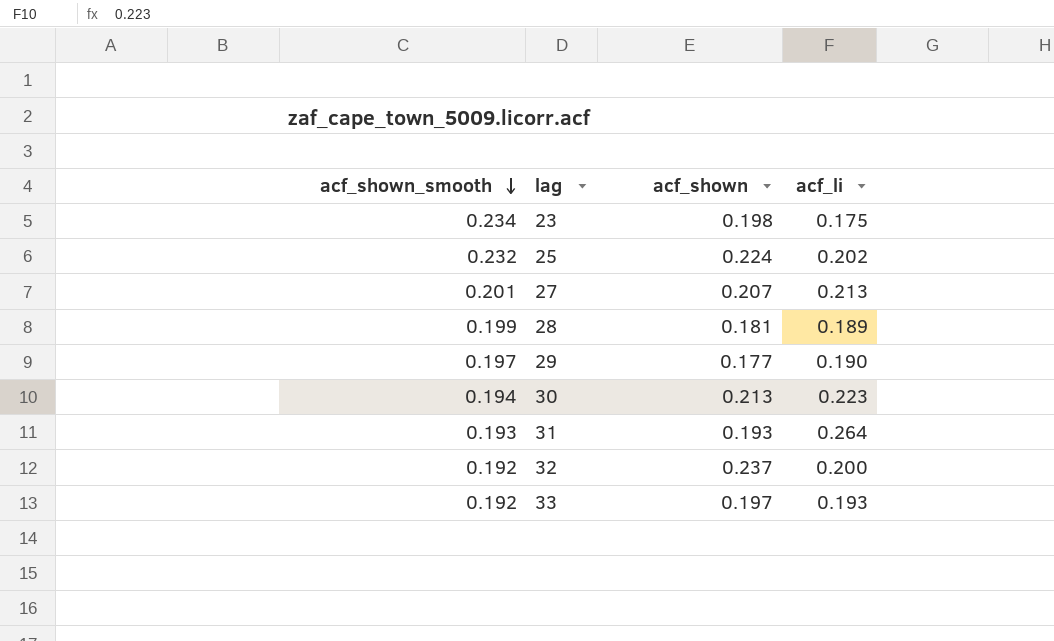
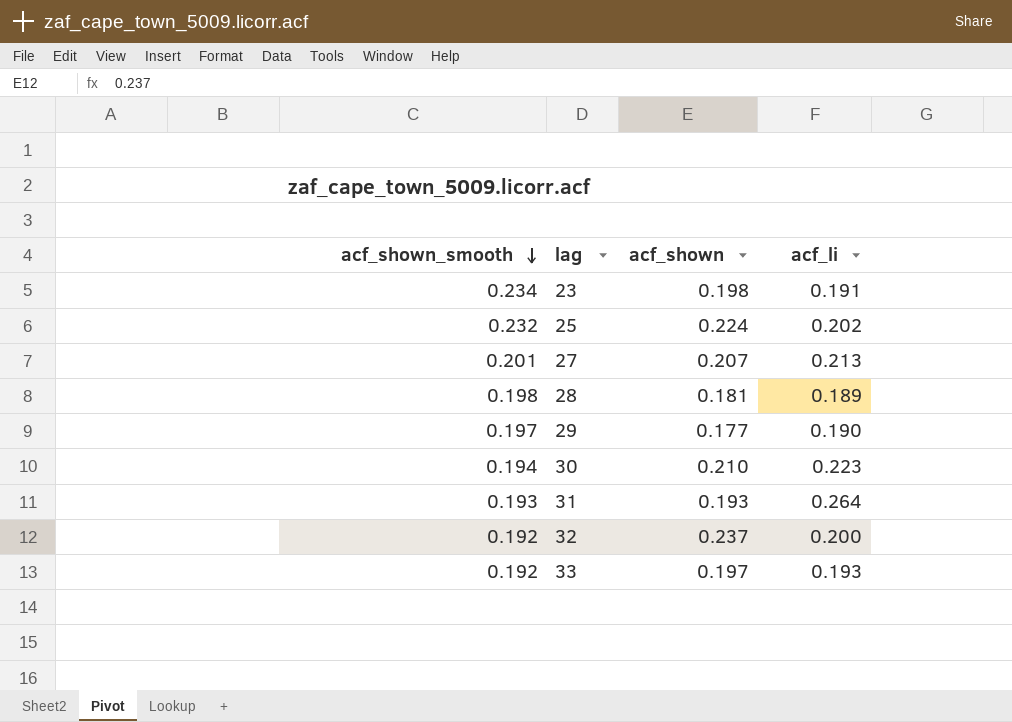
23 | acf_li: 0.175 -> 0.191
28 | acf_shown_smooth: 0.199 -> 0.198
30 | acf_shown: 0.213 -> 0.210

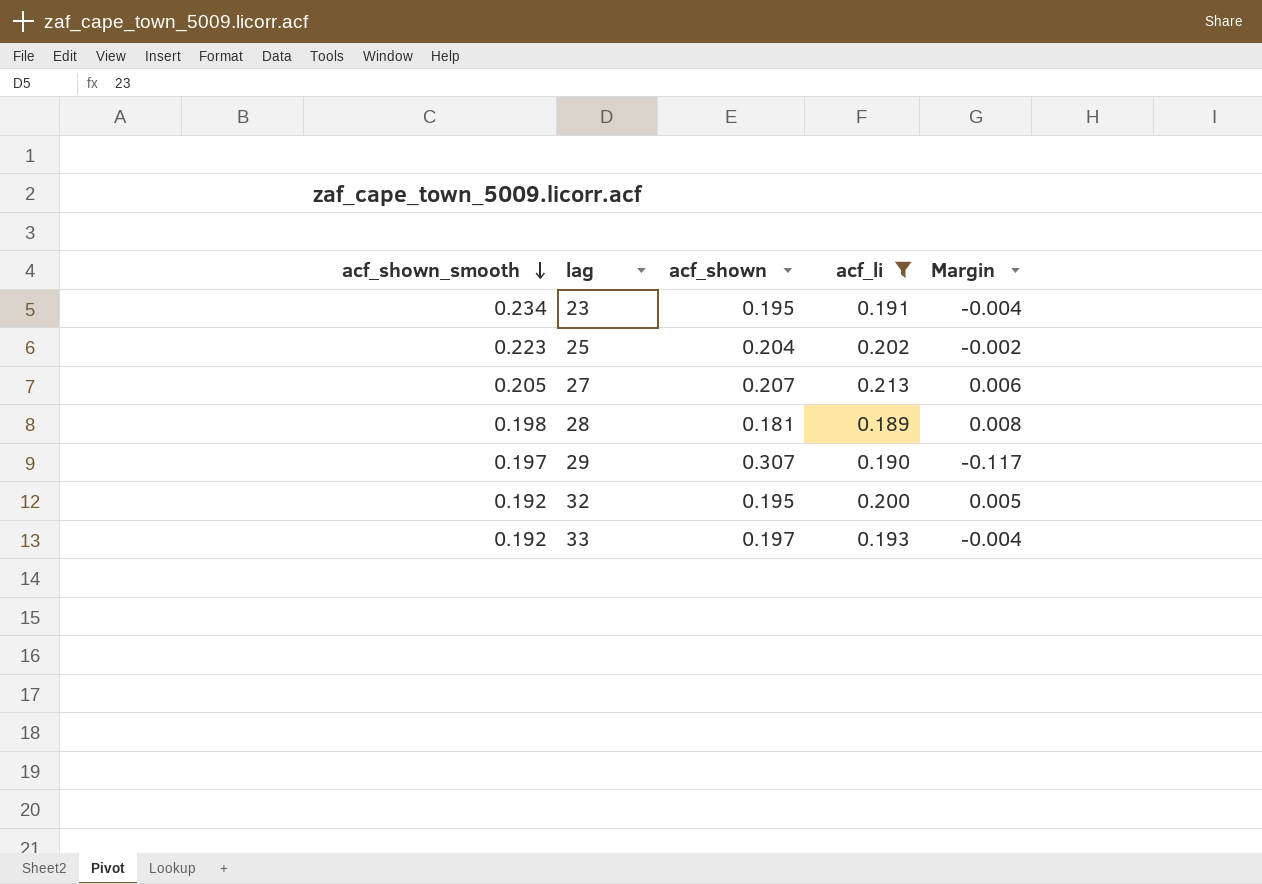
filter: none -> acf_li <= 0.213
column Margin | formula: none -> [acf_li] - [acf_shown]
23 | acf_shown: 0.198 -> 0.195
25 | acf_shown_smooth: 0.232 -> 0.223
25 | acf_shown: 0.224 -> 0.204
27 | acf_shown_smooth: 0.201 -> 0.205
29 | acf_shown: 0.177 -> 0.307
32 | acf_shown: 0.237 -> 0.195

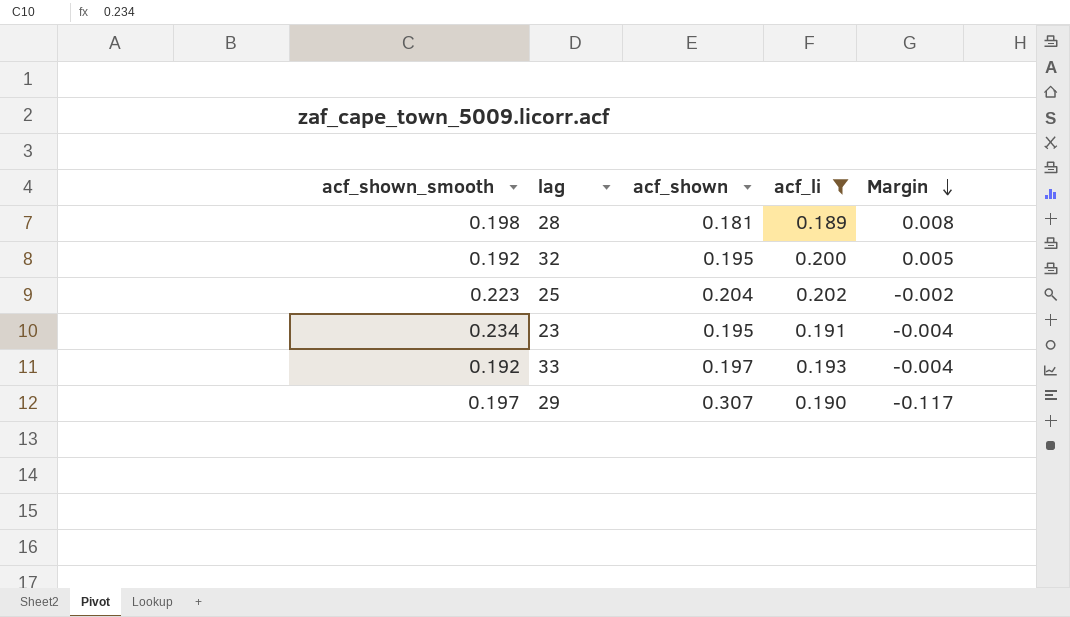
row order: acf_shown_smooth descending -> Margin descending
row 27: 0.205 | 0.207 | 0.213 | 0.006 -> none

